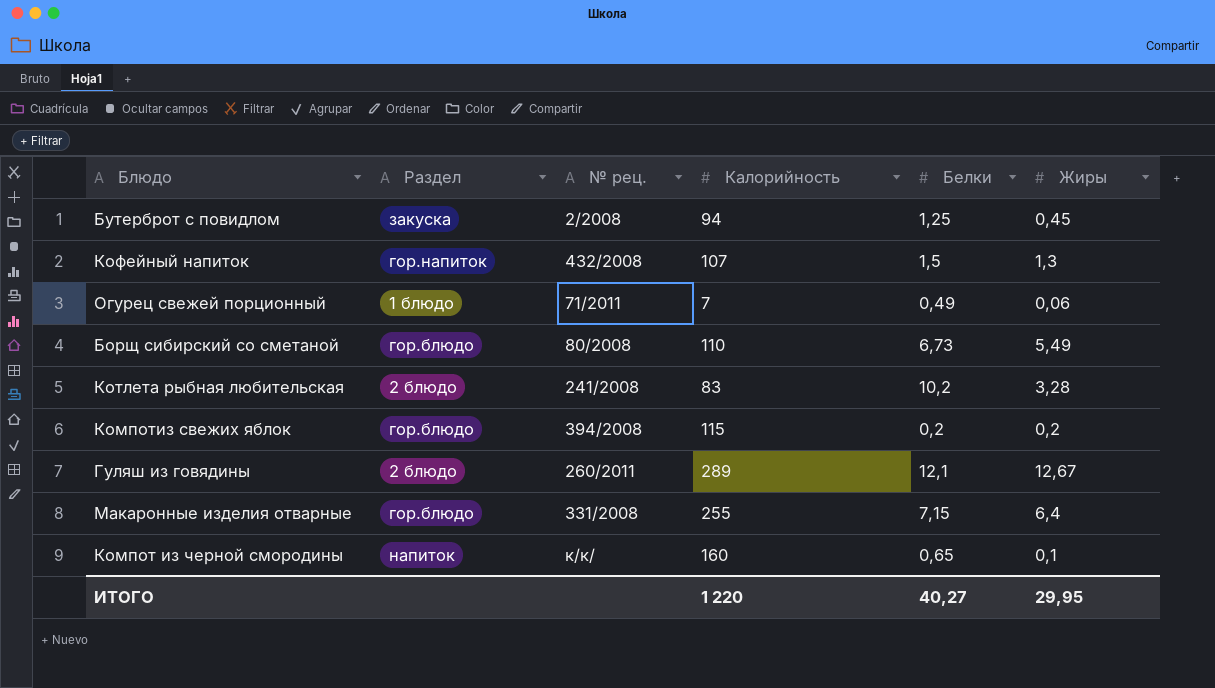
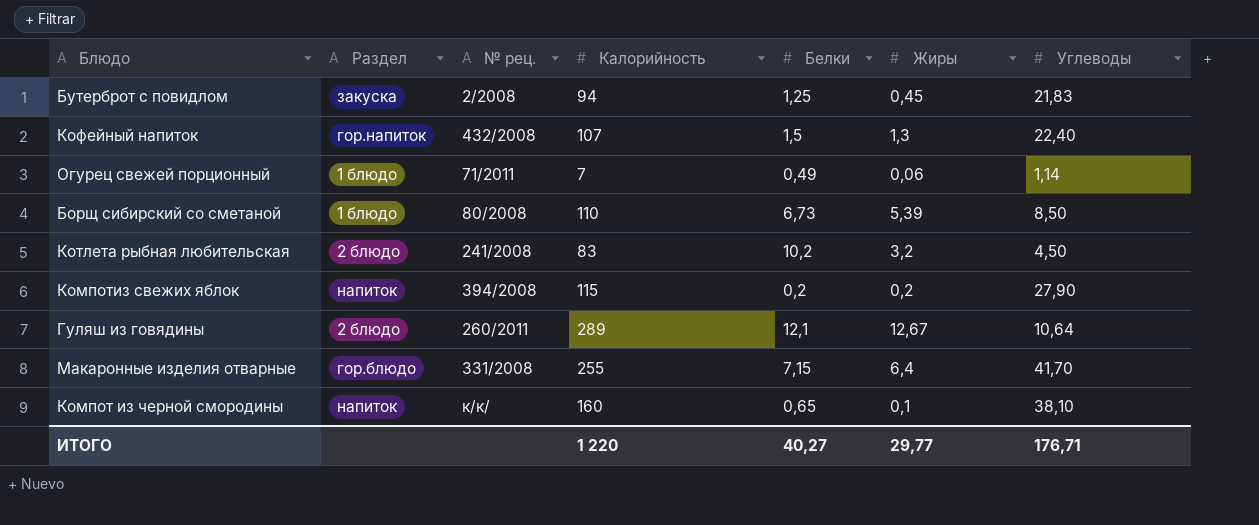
column Углеводы | position: none -> 7
Борщ сибирский со сметаной | Раздел: гор.блюдо -> 1 блюдо
Борщ сибирский со сметаной | Жиры: 5,49 -> 5,39
Котлета рыбная любительская | Жиры: 3,28 -> 3,2
Компотиз свежих яблок | Раздел: гор.блюдо -> напиток
ИТОГО | Жиры: 29,95 -> 29,77

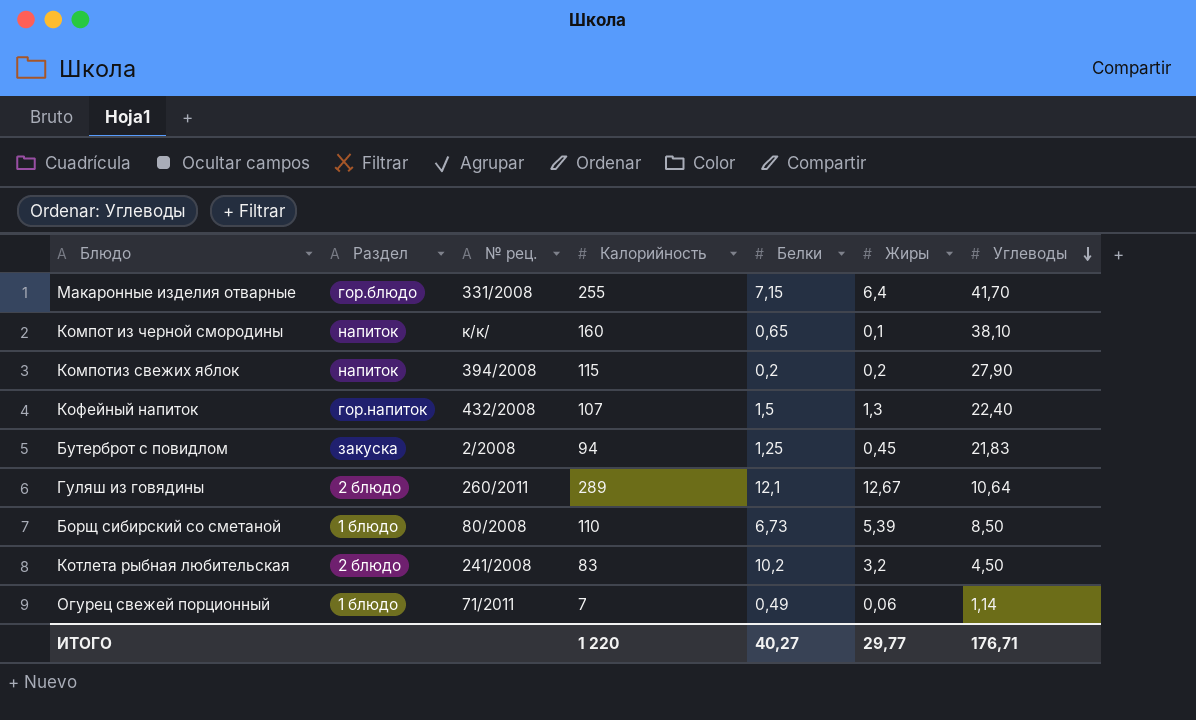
row order: none -> Углеводы descending

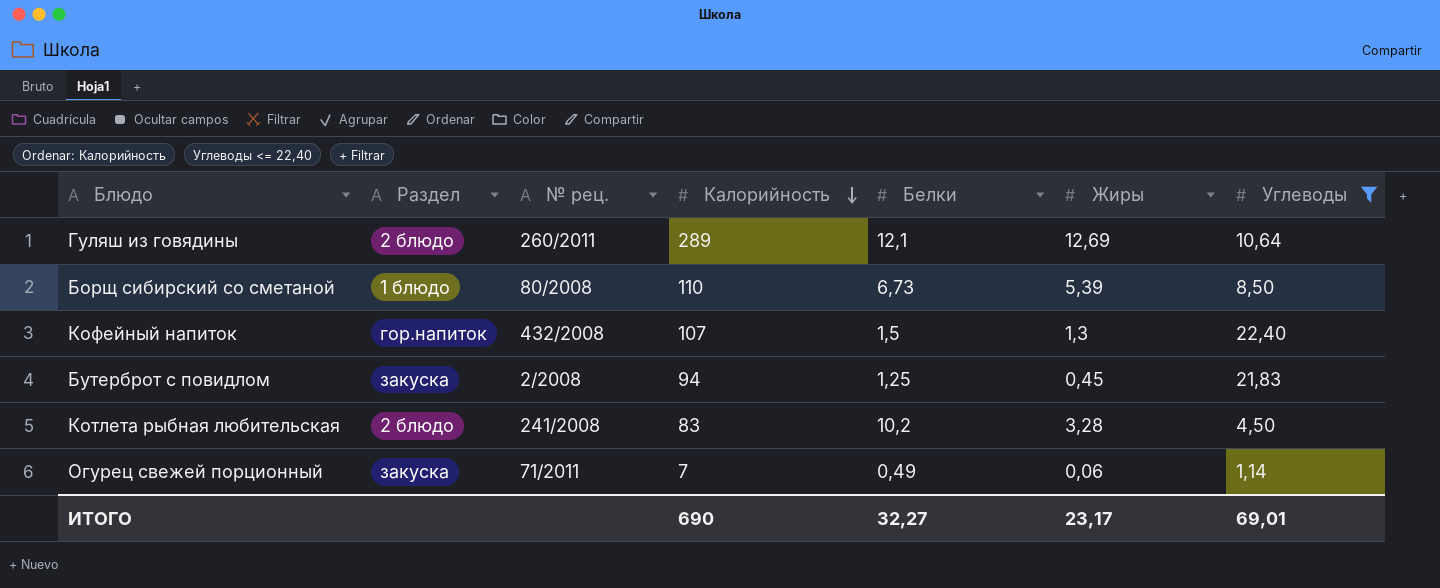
filter: none -> Углеводы <= 22,40
row order: Углеводы descending -> Калорийность descending
Гуляш из говядины | Жиры: 12,67 -> 12,69
Котлета рыбная любительская | Жиры: 3,2 -> 3,28
Огурец свежей порционный | Раздел: 1 блюдо -> закуска
ИТОГО | Калорийность: 1 220 -> 690
ИТОГО | Белки: 40,27 -> 32,27
ИТОГО | Жиры: 29,77 -> 23,17
ИТОГО | Углеводы: 176,71 -> 69,01

